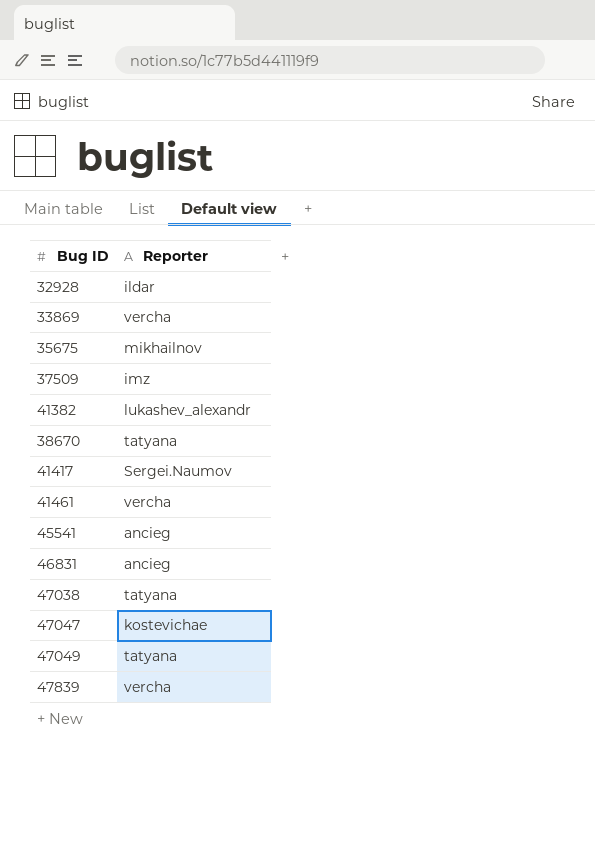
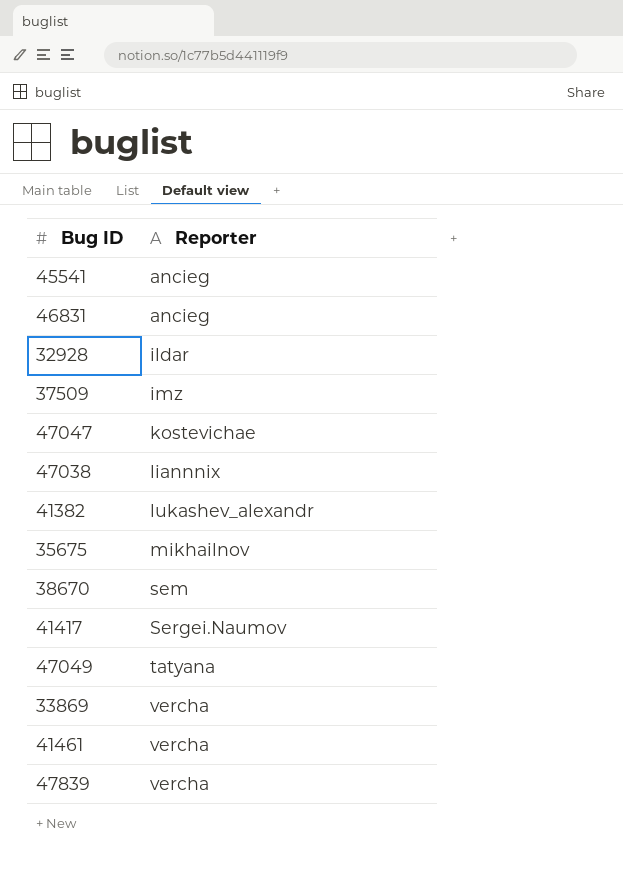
row order: none -> Reporter ascending
47038 | Reporter: tatyana -> liannnix
38670 | Reporter: tatyana -> sem

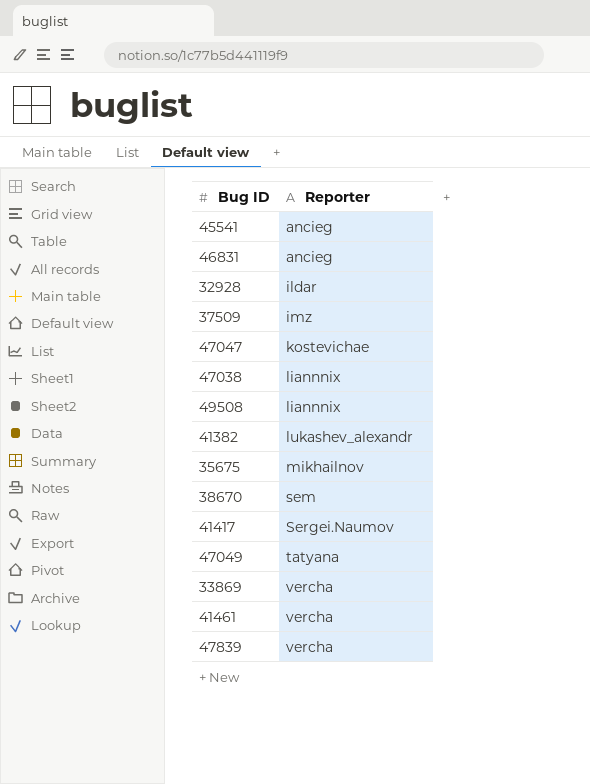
row 49508: none -> liannnix

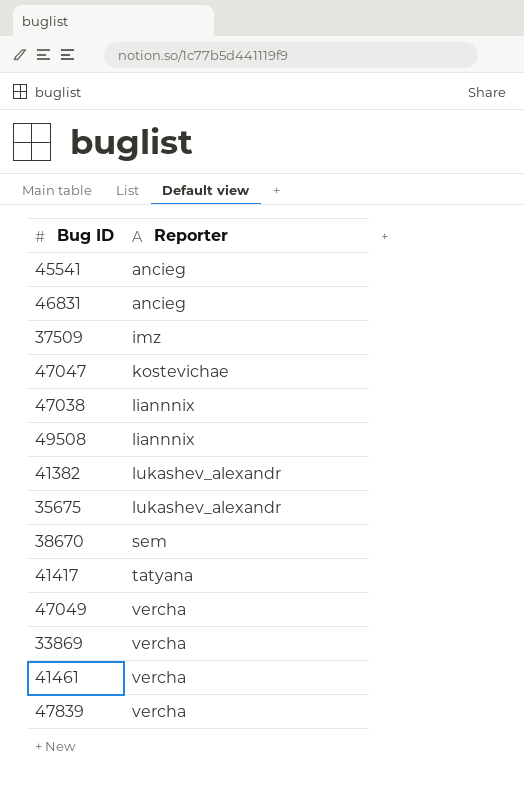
row 32928: ildar -> none
35675 | Reporter: mikhailnov -> lukashev_alexandr
41417 | Reporter: Sergei.Naumov -> tatyana
47049 | Reporter: tatyana -> vercha

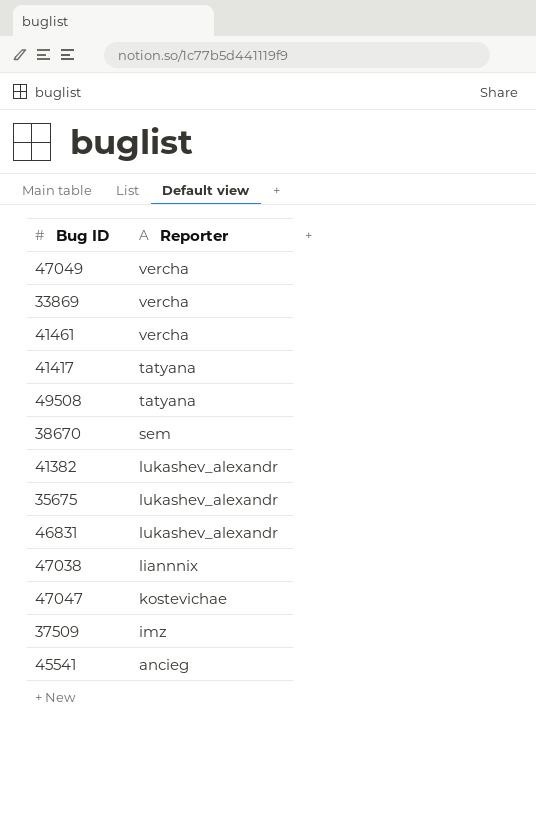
row order: Reporter ascending -> Reporter descending
row 47839: vercha -> none
49508 | Reporter: liannnix -> tatyana
46831 | Reporter: ancieg -> lukashev_alexandr

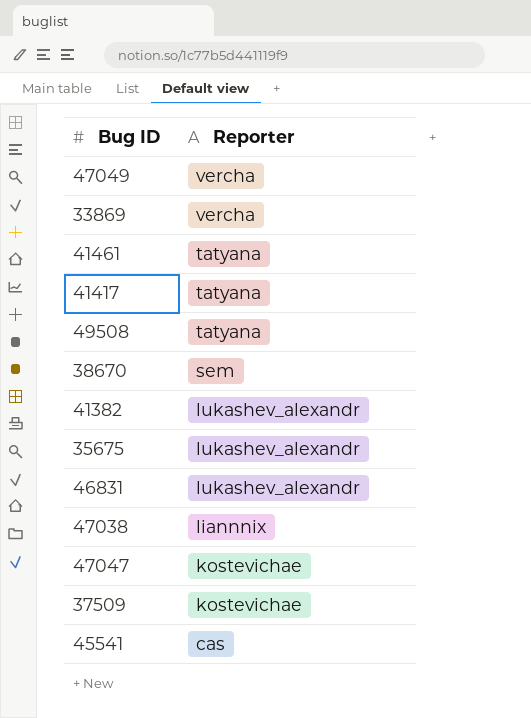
41461 | Reporter: vercha -> tatyana
37509 | Reporter: imz -> kostevichae
45541 | Reporter: ancieg -> cas

